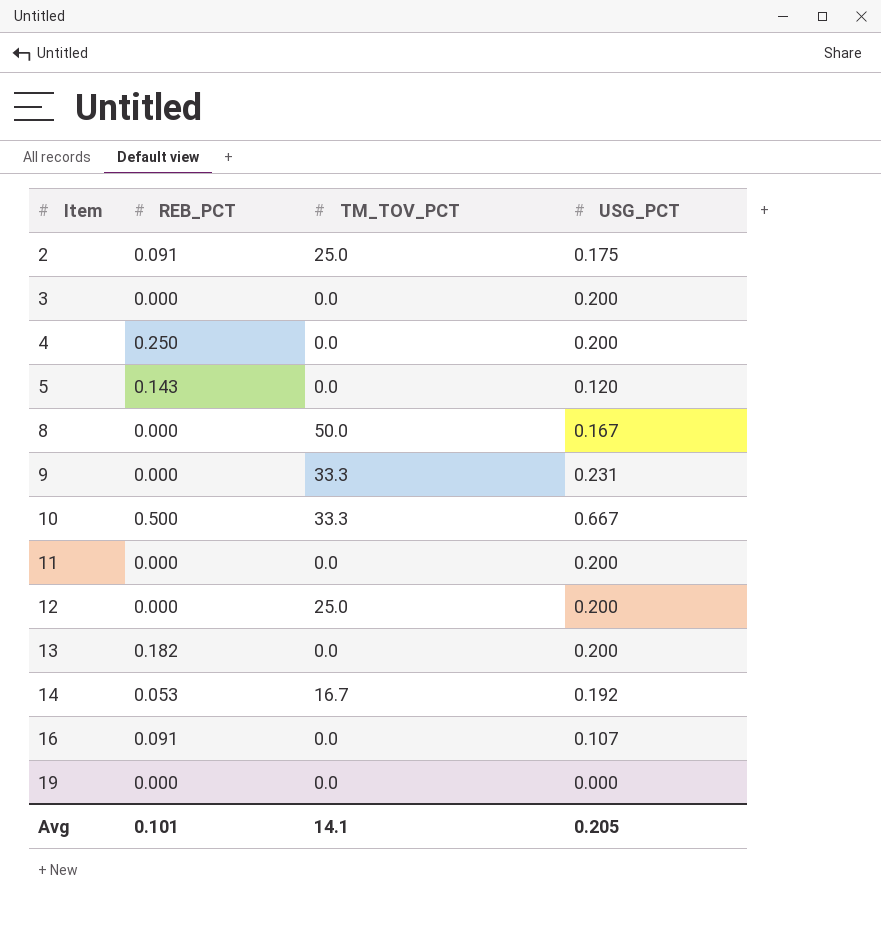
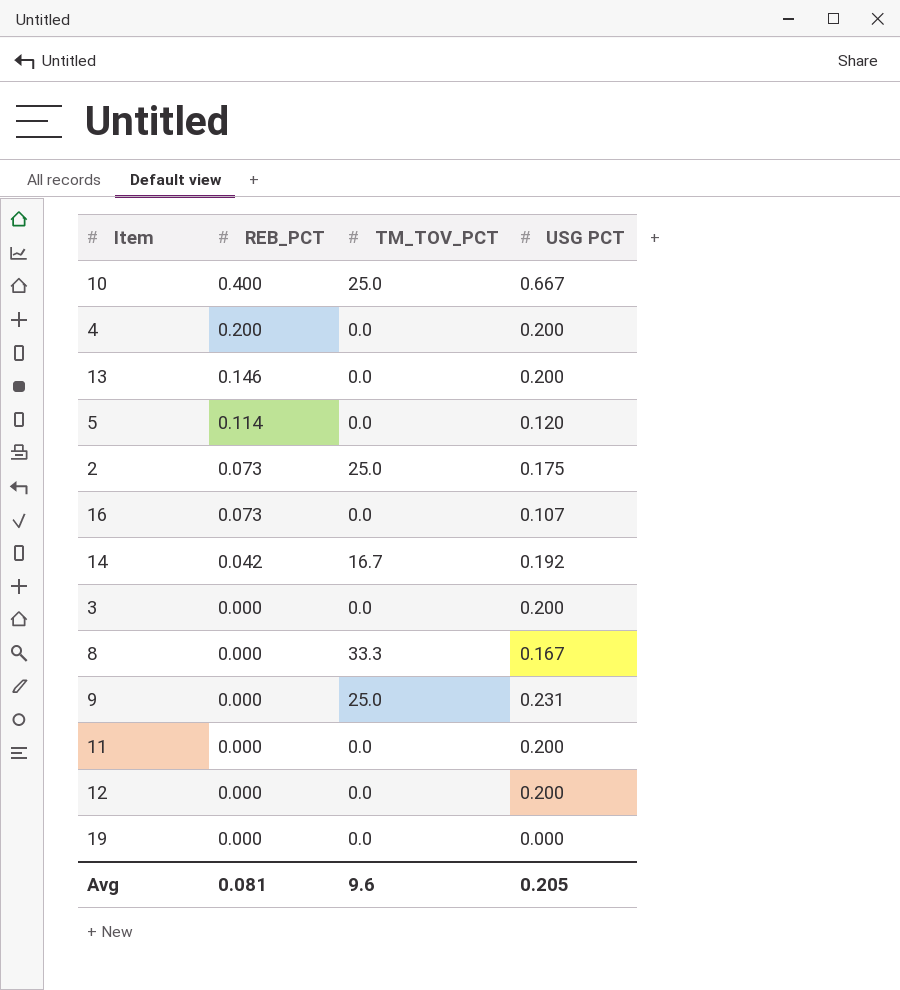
row order: Item ascending -> REB_PCT descending
column name: USG_PCT -> USG PCT
10 | REB_PCT: 0.500 -> 0.400
10 | TM_TOV_PCT: 33.3 -> 25.0
4 | REB_PCT: 0.250 -> 0.200
13 | REB_PCT: 0.182 -> 0.146
5 | REB_PCT: 0.143 -> 0.114
2 | REB_PCT: 0.091 -> 0.073
16 | REB_PCT: 0.091 -> 0.073
14 | REB_PCT: 0.053 -> 0.042
8 | TM_TOV_PCT: 50.0 -> 33.3
9 | TM_TOV_PCT: 33.3 -> 25.0
12 | TM_TOV_PCT: 25.0 -> 0.0
Avg | REB_PCT: 0.101 -> 0.081
Avg | TM_TOV_PCT: 14.1 -> 9.6

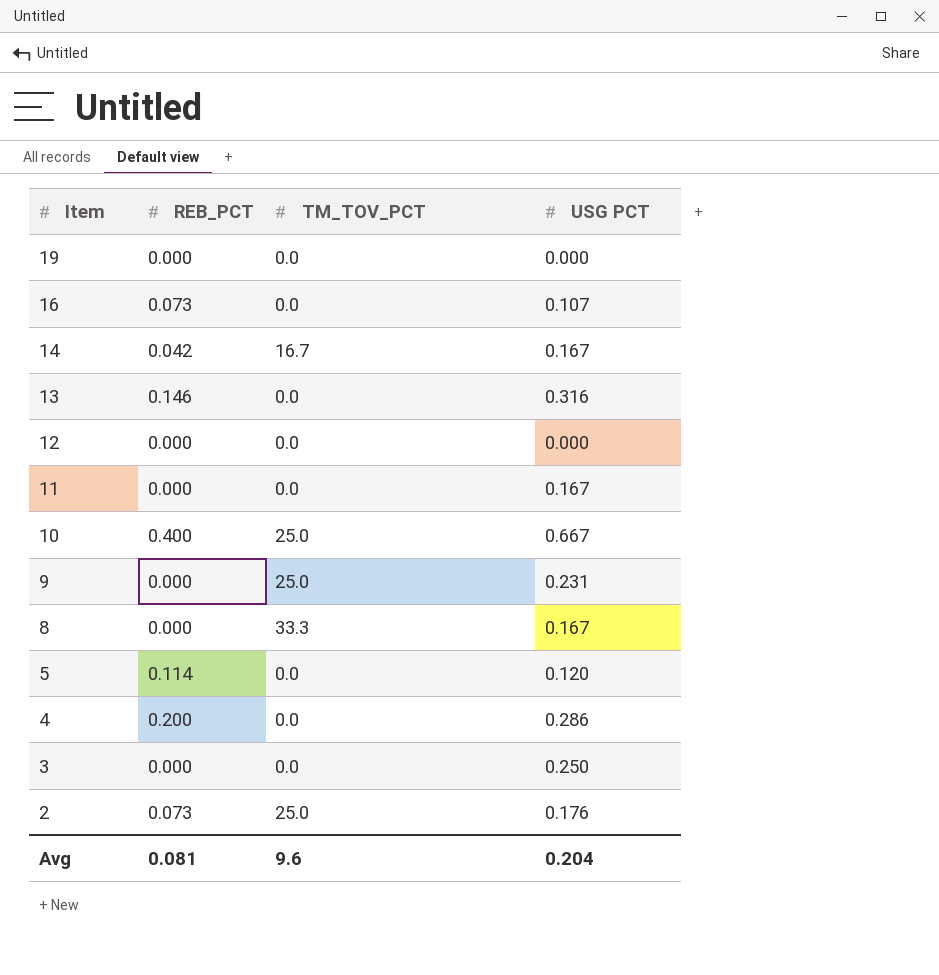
row order: REB_PCT descending -> Item descending
14 | USG PCT: 0.192 -> 0.167
13 | USG PCT: 0.200 -> 0.316
12 | USG PCT: 0.200 -> 0.000
11 | USG PCT: 0.200 -> 0.167
4 | USG PCT: 0.200 -> 0.286
3 | USG PCT: 0.200 -> 0.250
2 | USG PCT: 0.175 -> 0.176
Avg | USG PCT: 0.205 -> 0.204

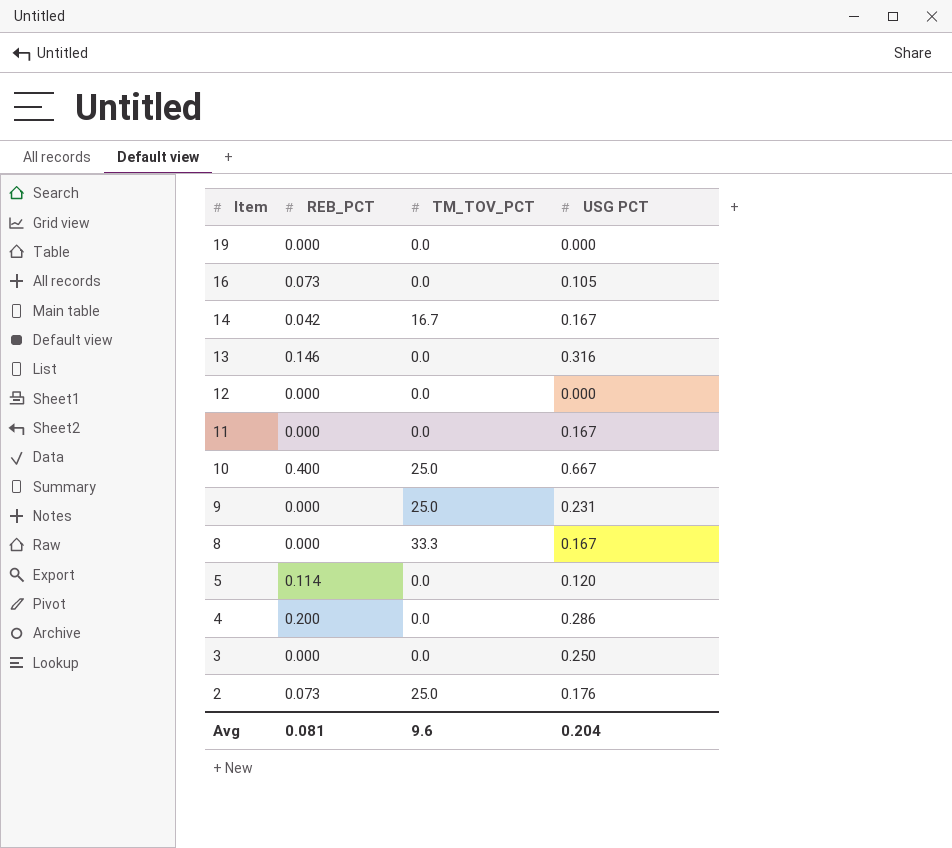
16 | USG PCT: 0.107 -> 0.105

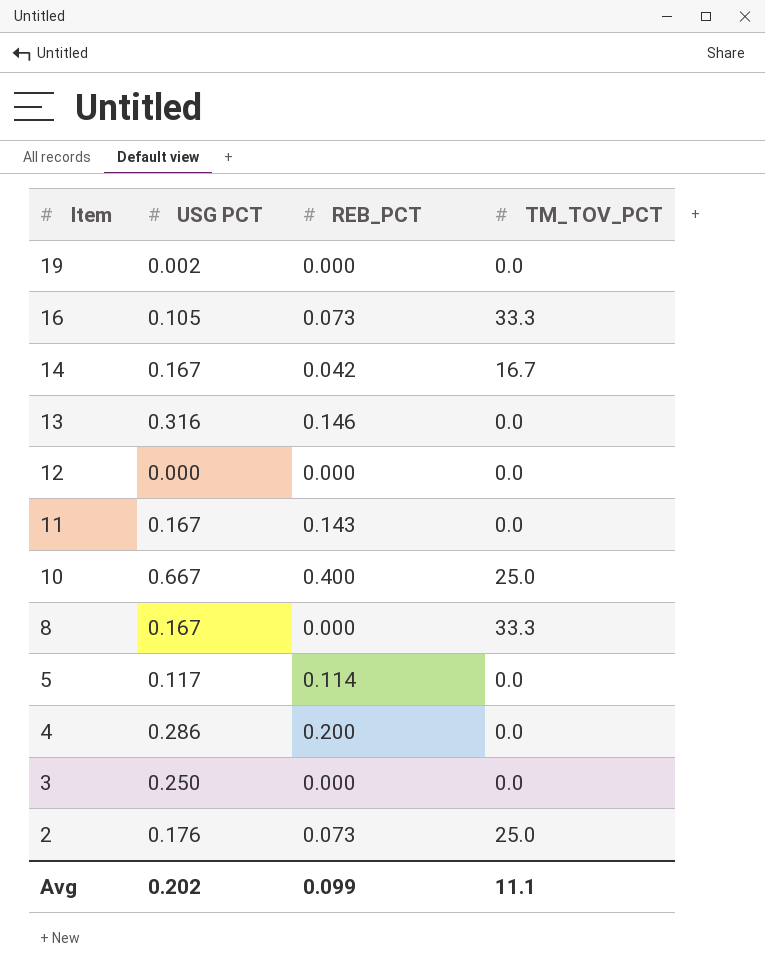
column USG PCT | position: 4 -> 2
row 9: 0.000 | 25.0 | 0.231 -> none
19 | USG PCT: 0.000 -> 0.002
16 | TM_TOV_PCT: 0.0 -> 33.3
11 | REB_PCT: 0.000 -> 0.143
5 | USG PCT: 0.120 -> 0.117
Avg | USG PCT: 0.204 -> 0.202
Avg | REB_PCT: 0.081 -> 0.099
Avg | TM_TOV_PCT: 9.6 -> 11.1

